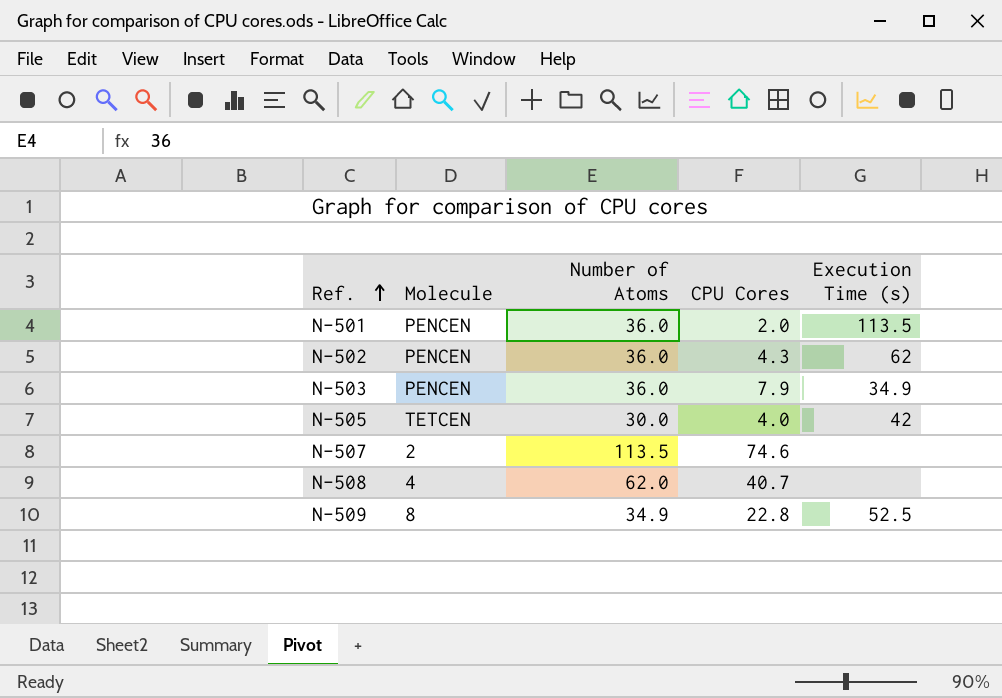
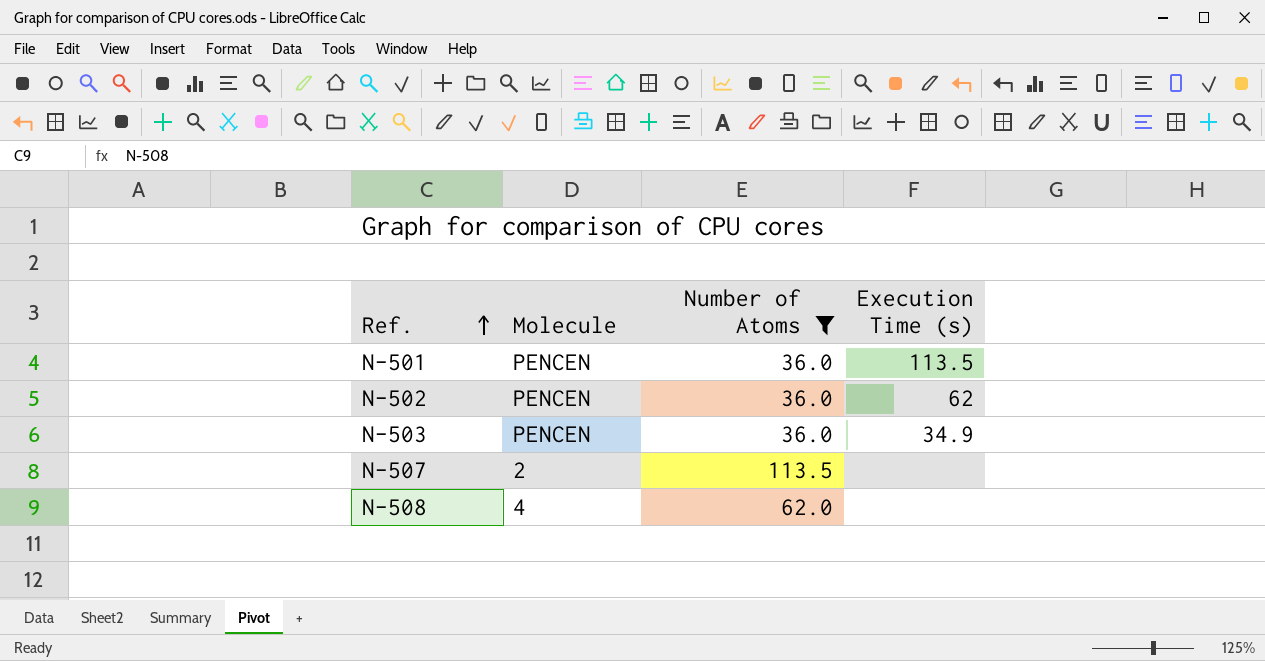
filter: none -> Number of Atoms >= 36.0
column CPU Cores | position: 4 -> none

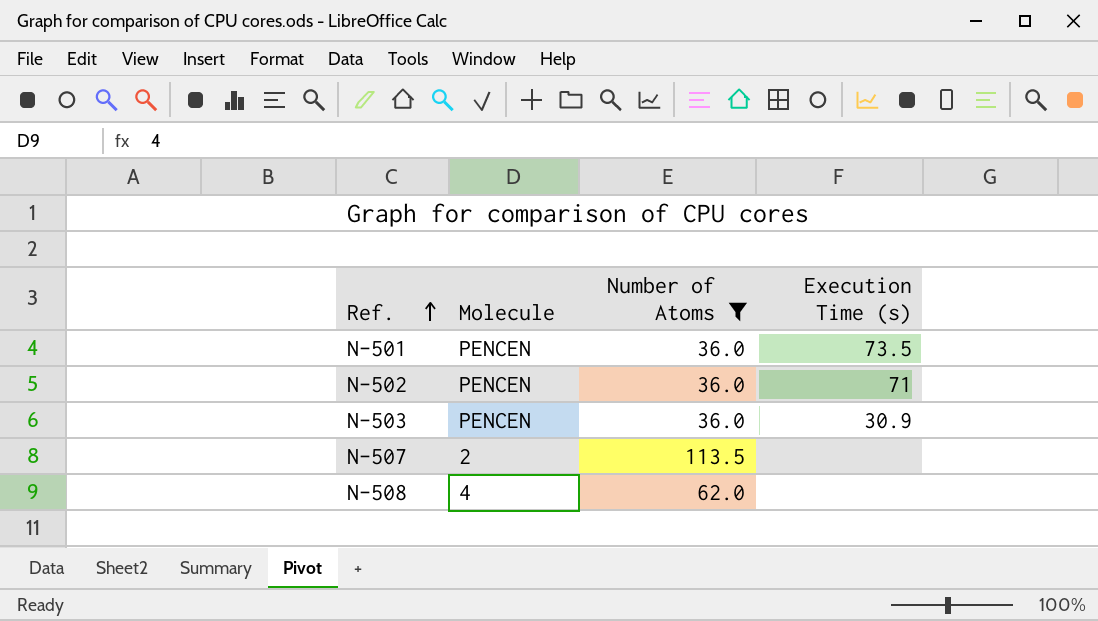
N-501 | Execution Time (s): 113.5 -> 73.5
N-502 | Execution Time (s): 62 -> 71
N-503 | Execution Time (s): 34.9 -> 30.9

